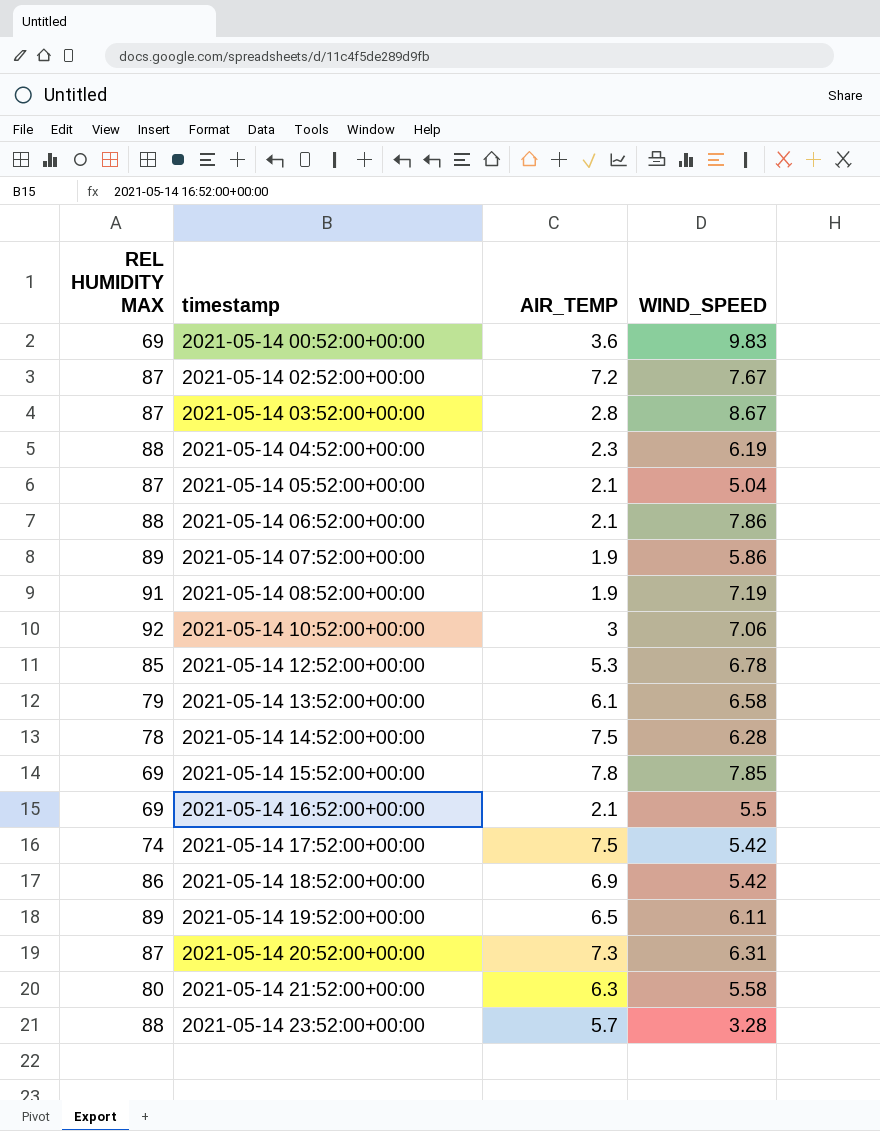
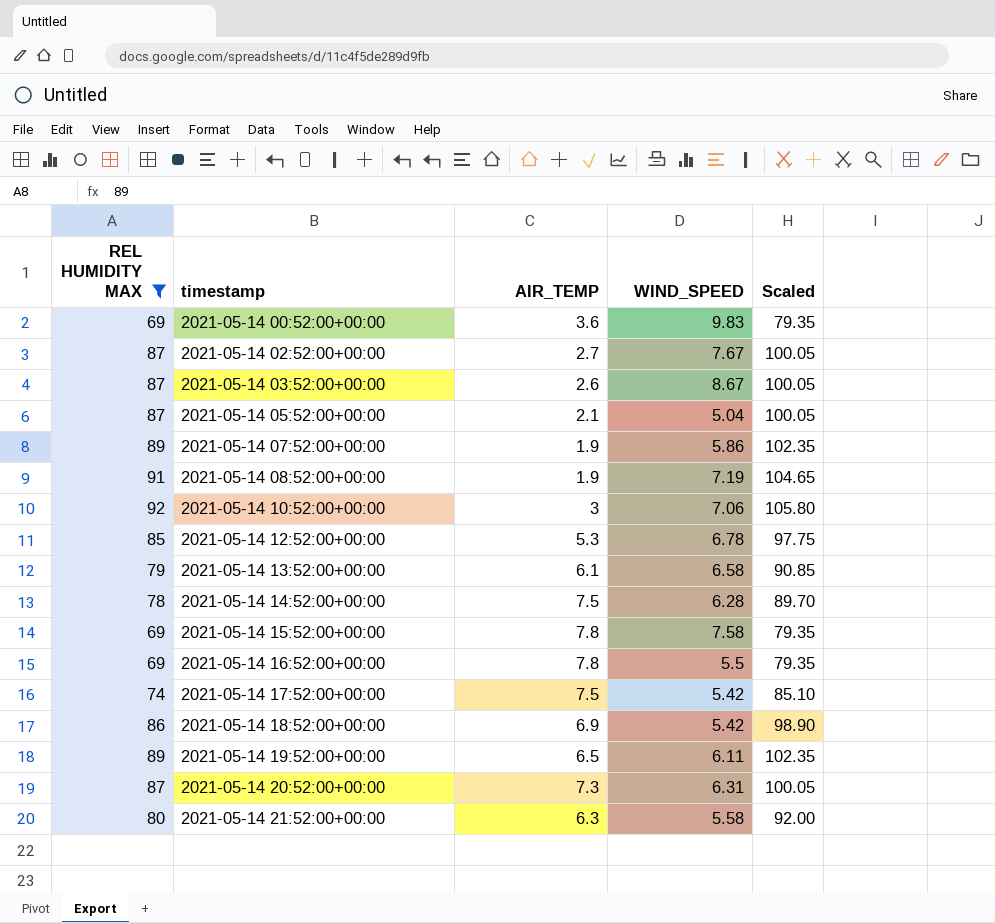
filter: none -> REL HUMIDITY MAX != 88
column Scaled | formula: none -> [REL HUMIDITY MAX] * 1.15
2021-05-14 02:52:00+00:00 | AIR_TEMP: 7.2 -> 2.7
2021-05-14 03:52:00+00:00 | AIR_TEMP: 2.8 -> 2.6
2021-05-14 15:52:00+00:00 | WIND_SPEED: 7.85 -> 7.58
2021-05-14 16:52:00+00:00 | AIR_TEMP: 2.1 -> 7.8

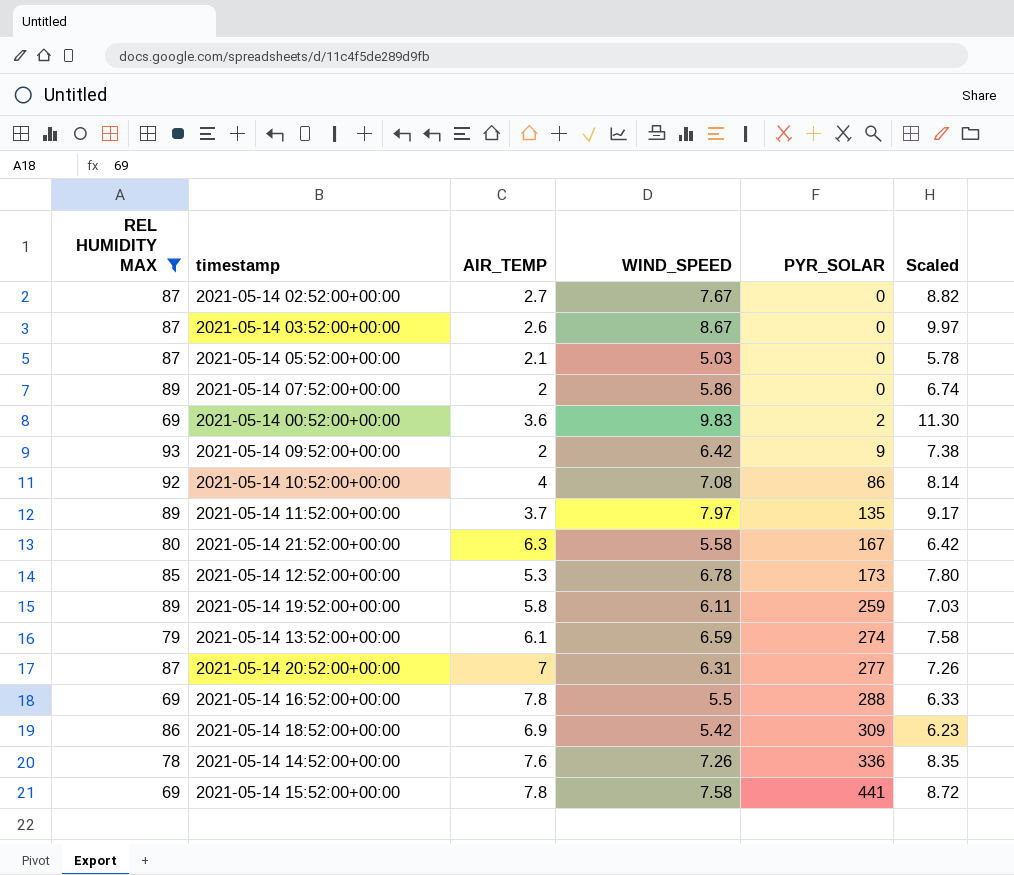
row order: timestamp ascending -> PYR_SOLAR ascending
column PYR_SOLAR | position: none -> 5
column Scaled | formula: [REL HUMIDITY MAX] * 1.15 -> [WIND_SPEED] * 1.15
row 2021-05-14 08:52:00+00:00: 91 | 1.9 | 7.19 | 104.65 -> none
row 2021-05-14 17:52:00+00:00: 74 | 7.5 | 5.42 | 85.10 -> none
2021-05-14 05:52:00+00:00 | WIND_SPEED: 5.04 -> 5.03
2021-05-14 07:52:00+00:00 | AIR_TEMP: 1.9 -> 2
row 2021-05-14 09:52:00+00:00: none -> 93 | 2 | 6.42 | 9 | 7.38
2021-05-14 10:52:00+00:00 | AIR_TEMP: 3 -> 4
2021-05-14 10:52:00+00:00 | WIND_SPEED: 7.06 -> 7.08
row 2021-05-14 11:52:00+00:00: none -> 89 | 3.7 | 7.97 | 135 | 9.17
2021-05-14 19:52:00+00:00 | AIR_TEMP: 6.5 -> 5.8
2021-05-14 13:52:00+00:00 | WIND_SPEED: 6.58 -> 6.59
2021-05-14 20:52:00+00:00 | AIR_TEMP: 7.3 -> 7
2021-05-14 14:52:00+00:00 | AIR_TEMP: 7.5 -> 7.6
2021-05-14 14:52:00+00:00 | WIND_SPEED: 6.28 -> 7.26

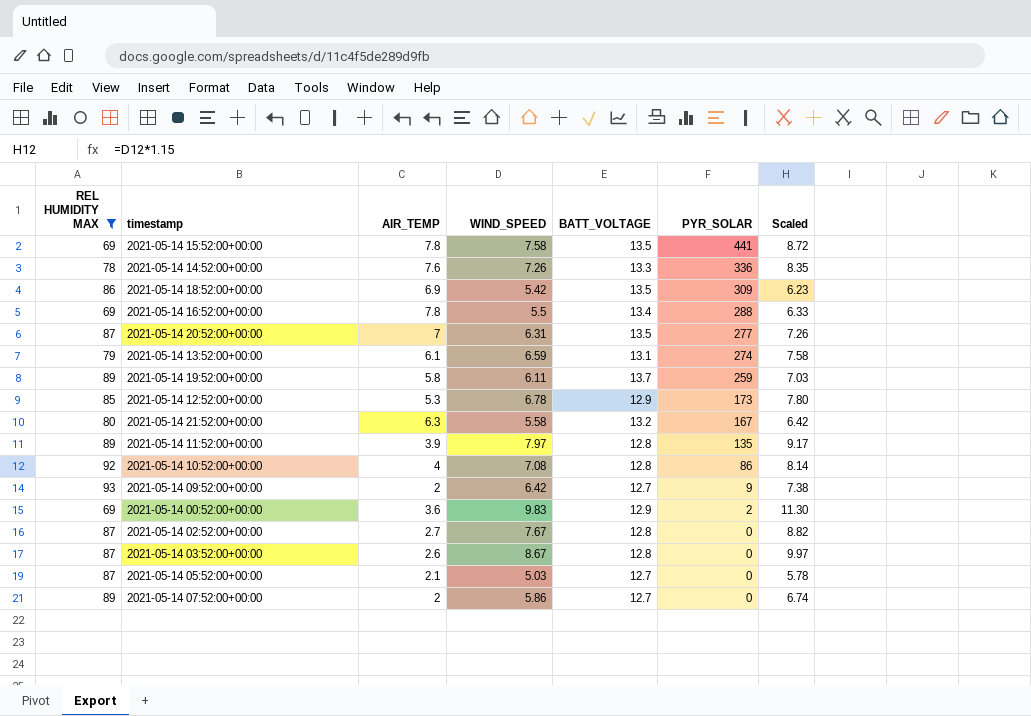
row order: PYR_SOLAR ascending -> PYR_SOLAR descending
column BATT_VOLTAGE | position: none -> 5
2021-05-14 11:52:00+00:00 | AIR_TEMP: 3.7 -> 3.9

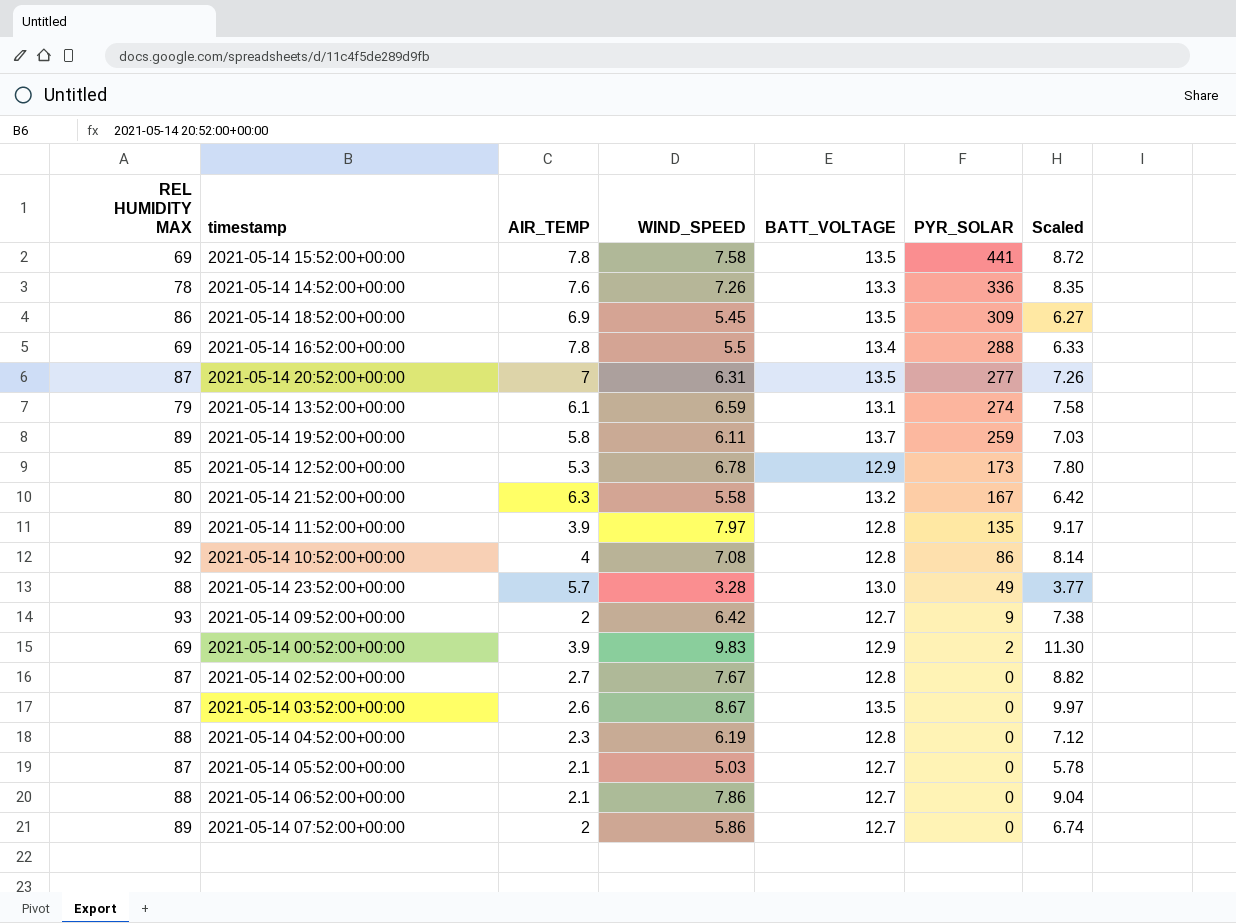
filter: REL HUMIDITY MAX != 88 -> none
2021-05-14 18:52:00+00:00 | WIND_SPEED: 5.42 -> 5.45
2021-05-14 18:52:00+00:00 | Scaled: 6.23 -> 6.27
2021-05-14 00:52:00+00:00 | AIR_TEMP: 3.6 -> 3.9
2021-05-14 03:52:00+00:00 | BATT_VOLTAGE: 12.8 -> 13.5

